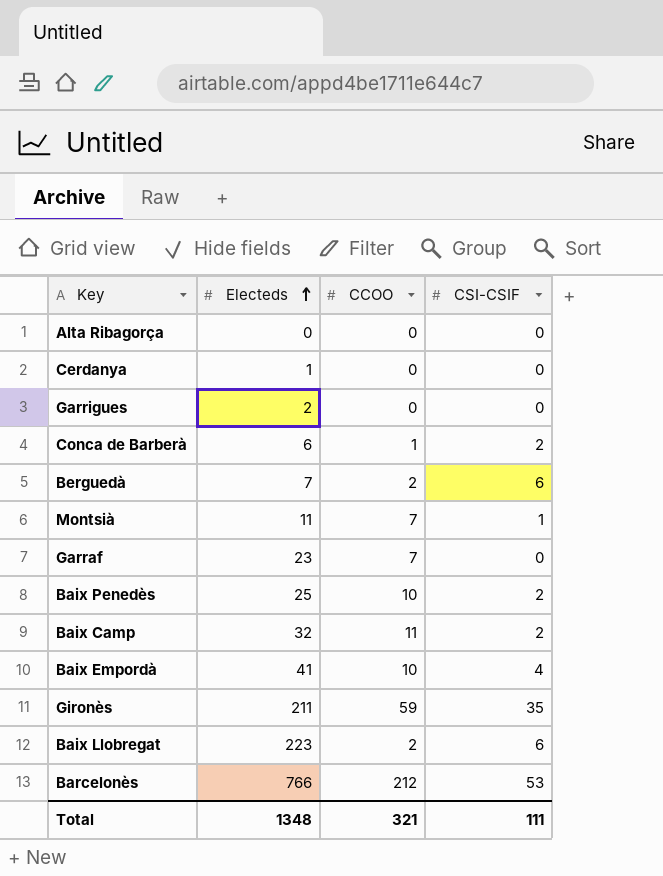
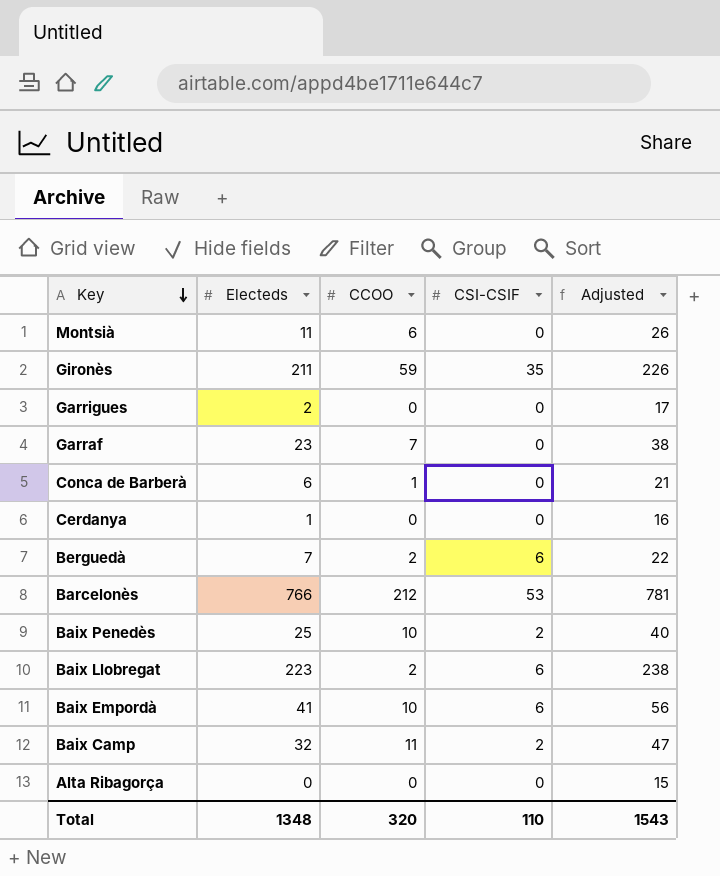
row order: Electeds ascending -> Key descending
column Adjusted | formula: none -> [Electeds] + 15
Montsià | CCOO: 7 -> 6
Montsià | CSI-CSIF: 1 -> 0
Conca de Barberà | CSI-CSIF: 2 -> 0
Baix Empordà | CSI-CSIF: 4 -> 6
Total | CCOO: 321 -> 320
Total | CSI-CSIF: 111 -> 110

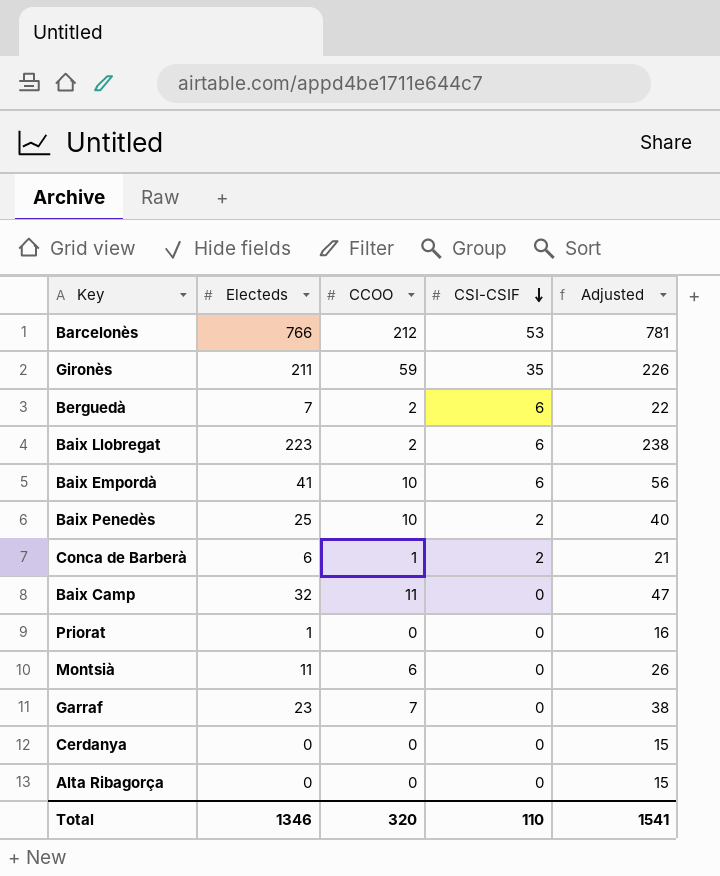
row order: Key descending -> CSI-CSIF descending
row Garrigues: 2 | 0 | 0 | 17 -> none
Conca de Barberà | CSI-CSIF: 0 -> 2
Baix Camp | CSI-CSIF: 2 -> 0
row Priorat: none -> 1 | 0 | 0 | 16
Cerdanya | Electeds: 1 -> 0
Cerdanya | Adjusted: 16 -> 15
Total | Electeds: 1348 -> 1346
Total | Adjusted: 1543 -> 1541

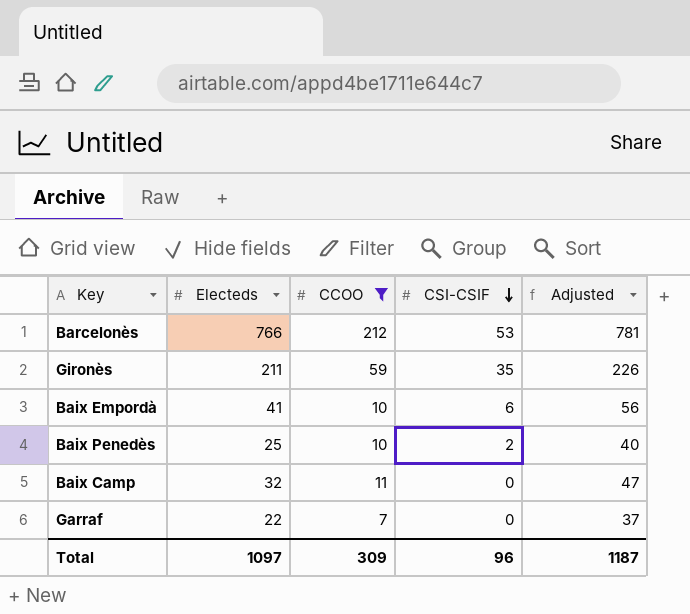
filter: none -> CCOO >= 7
Garraf | Electeds: 23 -> 22
Garraf | Adjusted: 38 -> 37
Total | Electeds: 1346 -> 1097
Total | CCOO: 320 -> 309
Total | CSI-CSIF: 110 -> 96
Total | Adjusted: 1541 -> 1187

